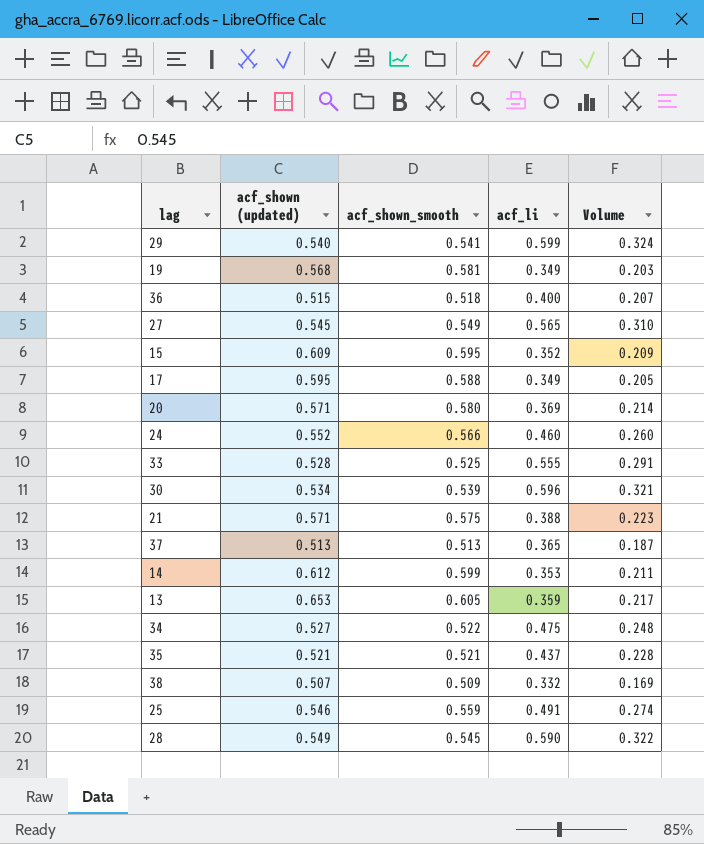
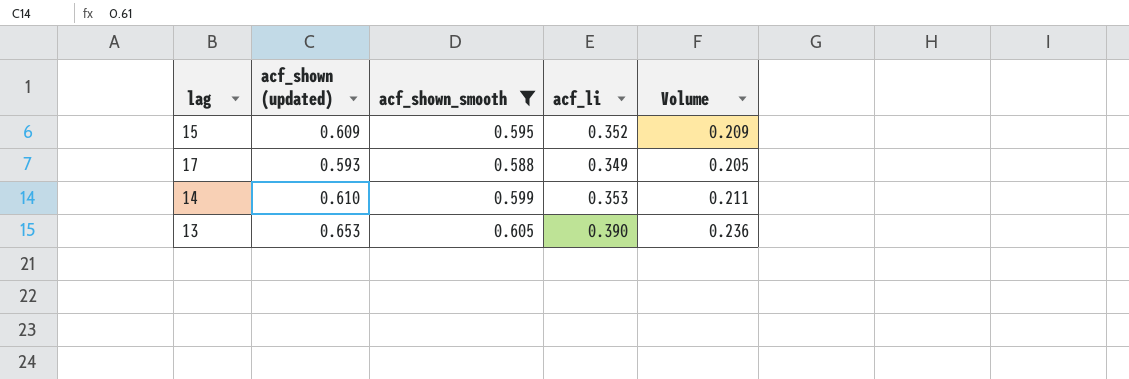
filter: none -> acf_shown_smooth >= 0.588
17 | acf_shown (updated): 0.595 -> 0.593
14 | acf_shown (updated): 0.612 -> 0.610
13 | acf_li: 0.359 -> 0.390
13 | Volume: 0.217 -> 0.236

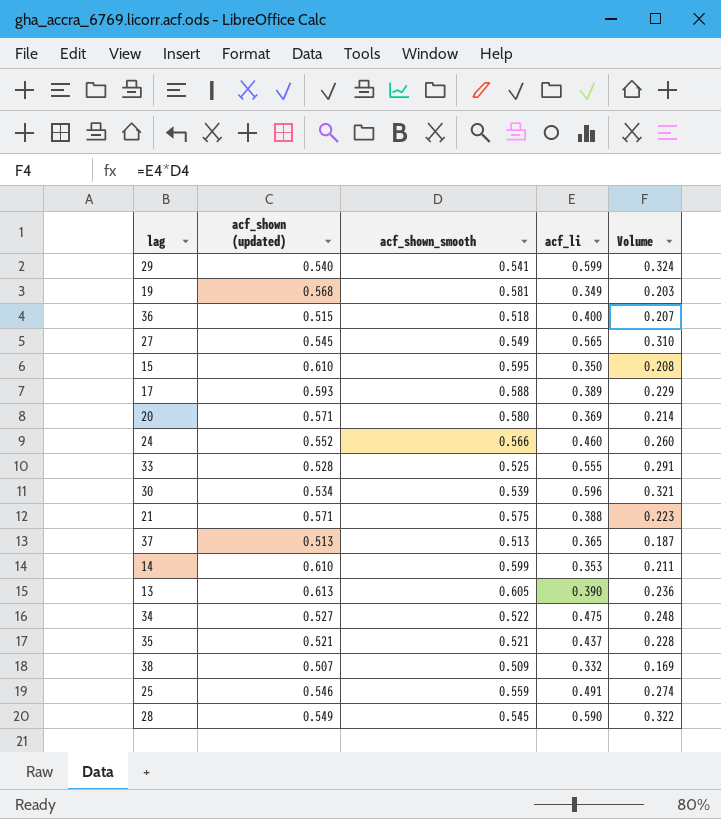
filter: acf_shown_smooth >= 0.588 -> none
15 | acf_shown (updated): 0.609 -> 0.610
15 | acf_li: 0.352 -> 0.350
15 | Volume: 0.209 -> 0.208
17 | acf_li: 0.349 -> 0.389
17 | Volume: 0.205 -> 0.229
13 | acf_shown (updated): 0.653 -> 0.613

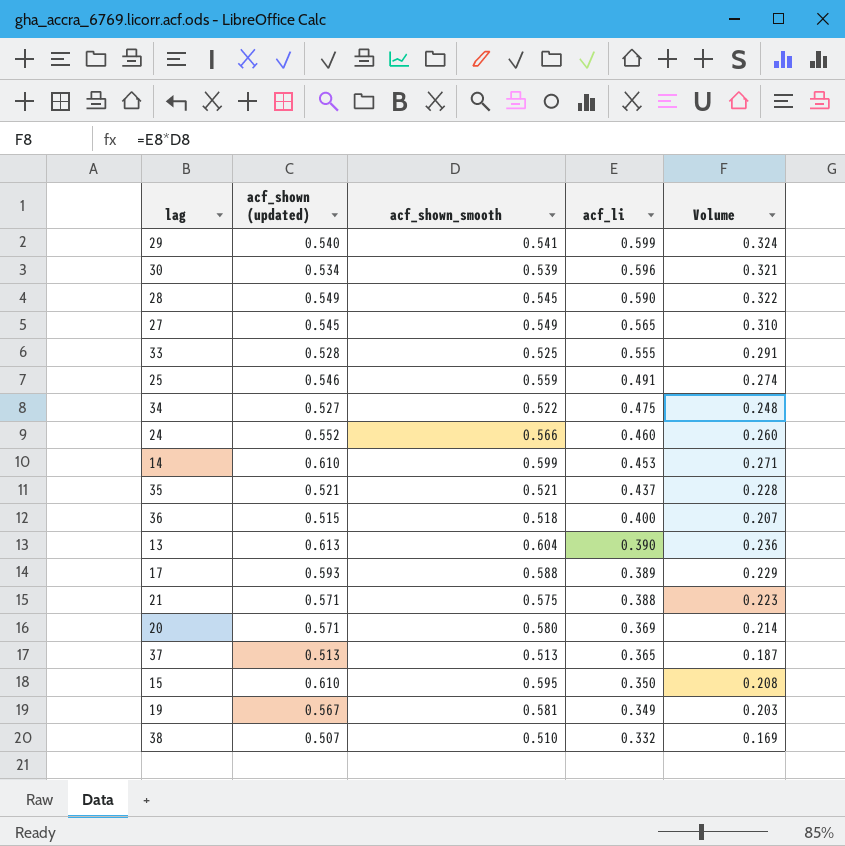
row order: none -> acf_li descending
14 | acf_li: 0.353 -> 0.453
14 | Volume: 0.211 -> 0.271
13 | acf_shown_smooth: 0.605 -> 0.604
19 | acf_shown (updated): 0.568 -> 0.567
38 | acf_shown_smooth: 0.509 -> 0.510

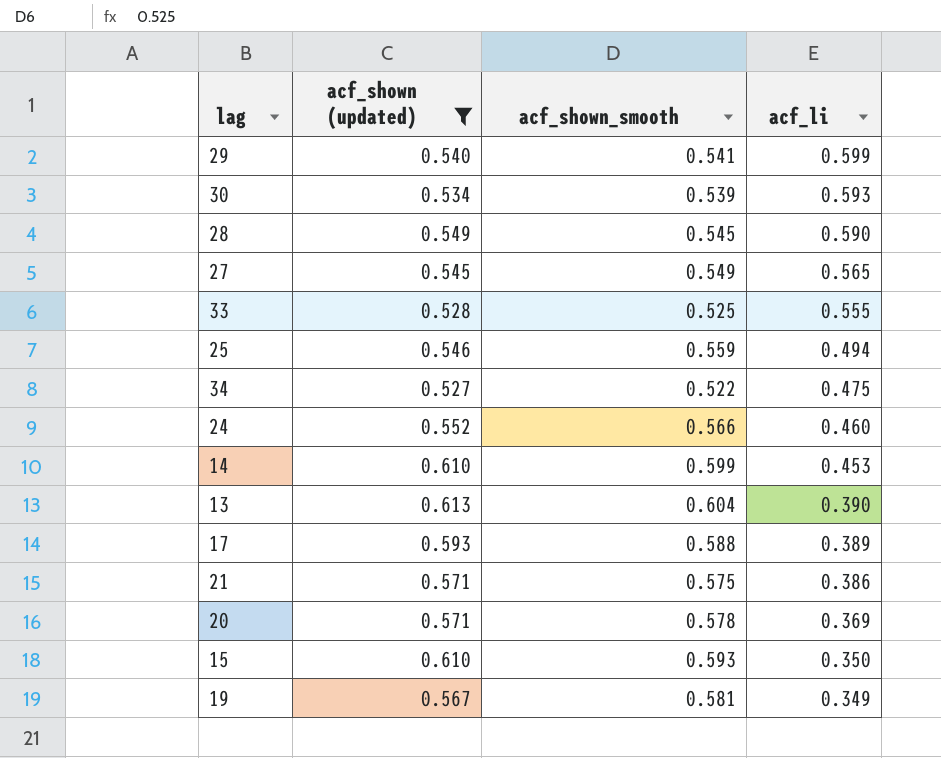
filter: none -> acf_shown (updated) >= 0.527
column Volume | formula: [acf_shown_smooth] * [acf_li] -> none
30 | acf_li: 0.596 -> 0.593
25 | acf_li: 0.491 -> 0.494
21 | acf_li: 0.388 -> 0.386
20 | acf_shown_smooth: 0.580 -> 0.578
15 | acf_shown_smooth: 0.595 -> 0.593

